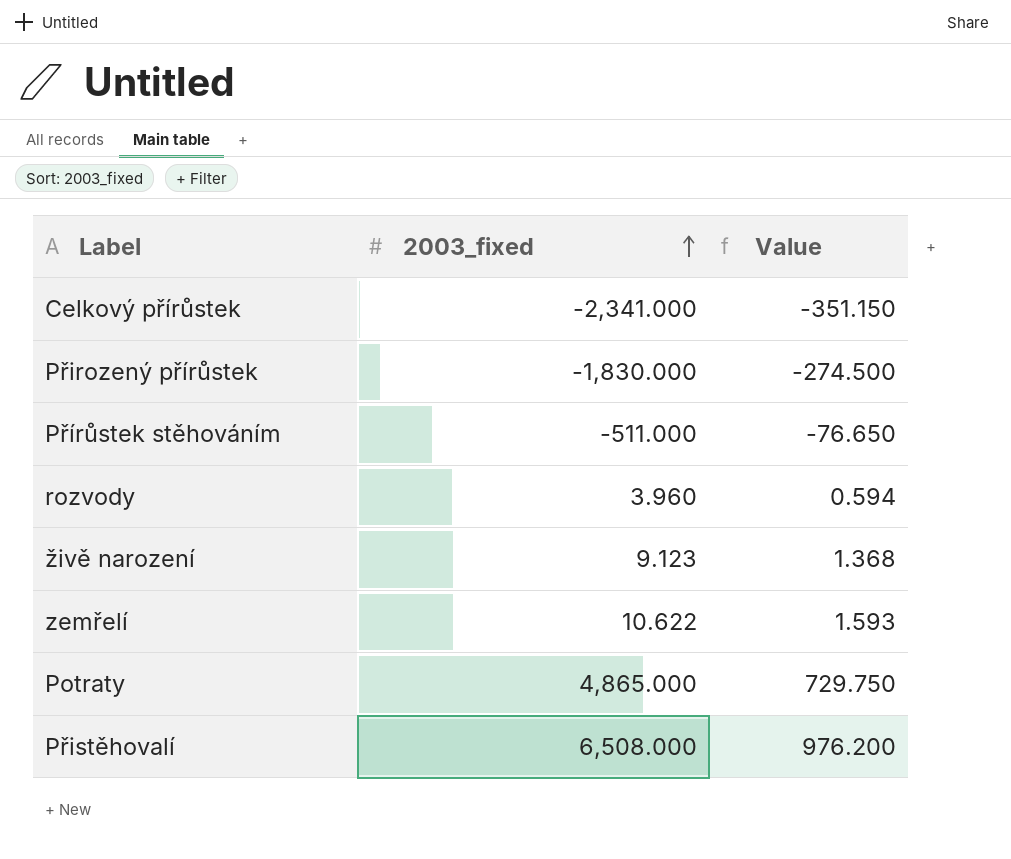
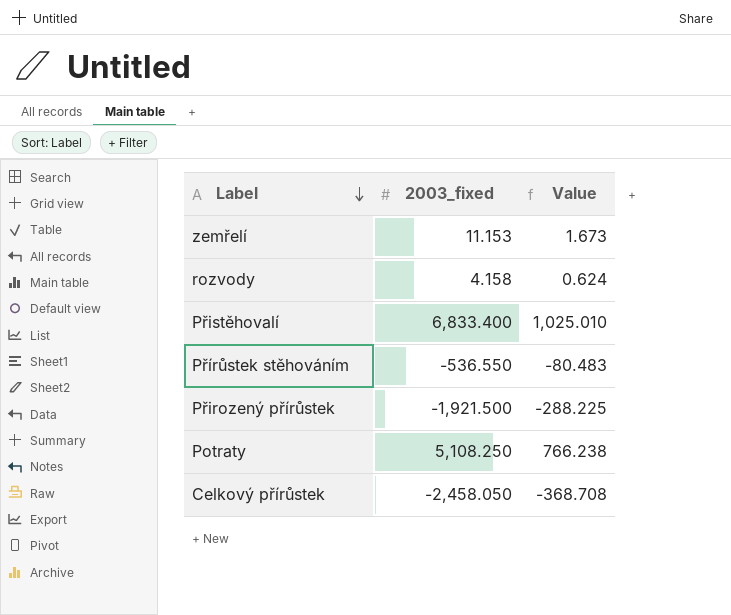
row order: 2003_fixed ascending -> Label descending
row živě narození: 9.123 | 1.368 -> none
zemřelí | 2003_fixed: 10.622 -> 11.153
zemřelí | Value: 1.593 -> 1.673
rozvody | 2003_fixed: 3.960 -> 4.158
rozvody | Value: 0.594 -> 0.624
Přistěhovalí | 2003_fixed: 6,508.000 -> 6,833.400
Přistěhovalí | Value: 976.200 -> 1,025.010
Přírůstek stěhováním | 2003_fixed: -511.000 -> -536.550
Přírůstek stěhováním | Value: -76.650 -> -80.483
Přirozený přírůstek | 2003_fixed: -1,830.000 -> -1,921.500
Přirozený přírůstek | Value: -274.500 -> -288.225
Potraty | 2003_fixed: 4,865.000 -> 5,108.250
Potraty | Value: 729.750 -> 766.238
Celkový přírůstek | 2003_fixed: -2,341.000 -> -2,458.050
Celkový přírůstek | Value: -351.150 -> -368.708

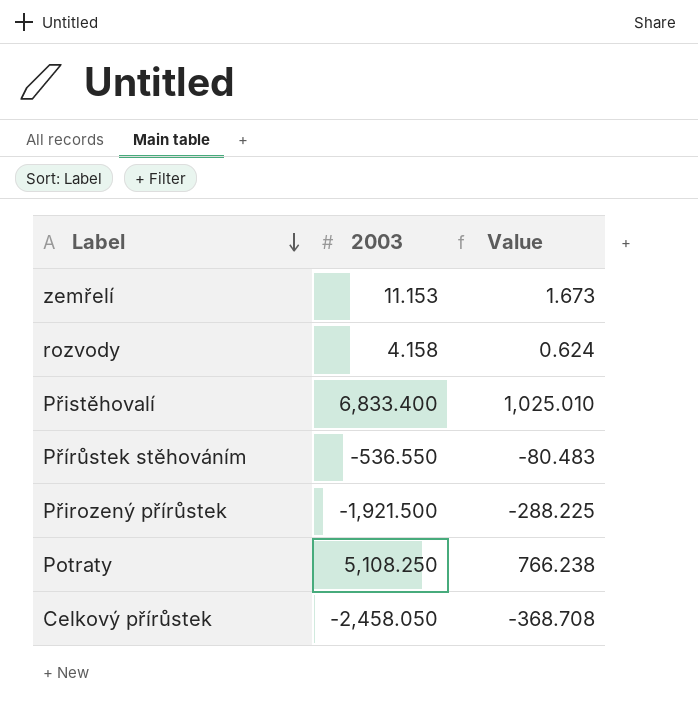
column name: 2003_fixed -> 2003

